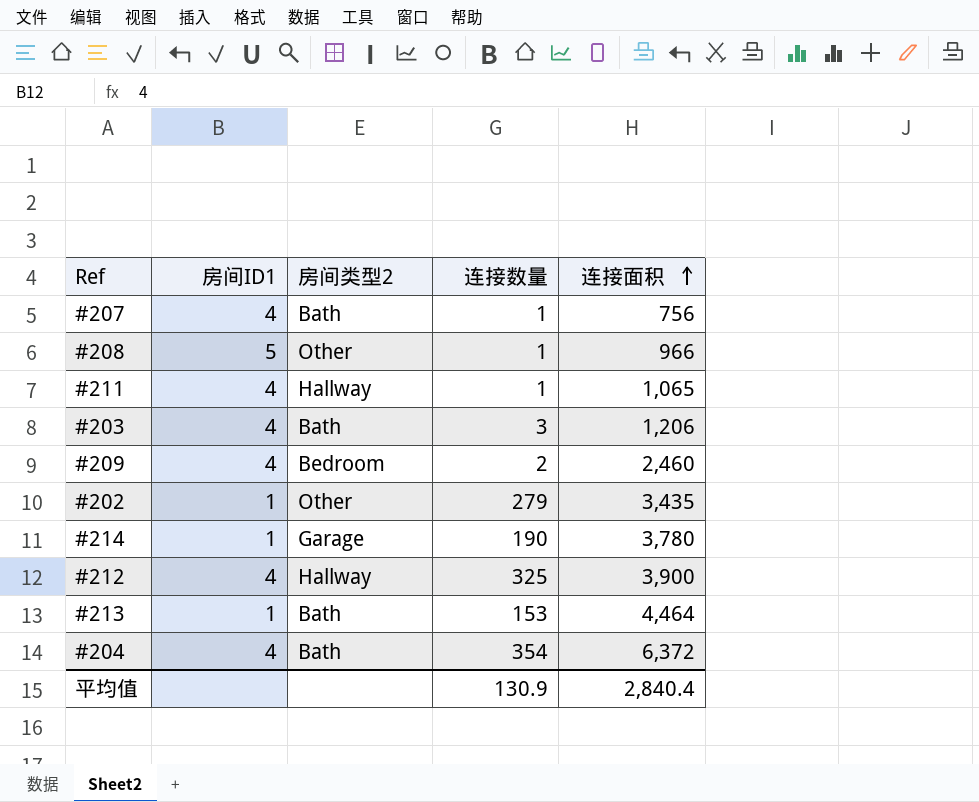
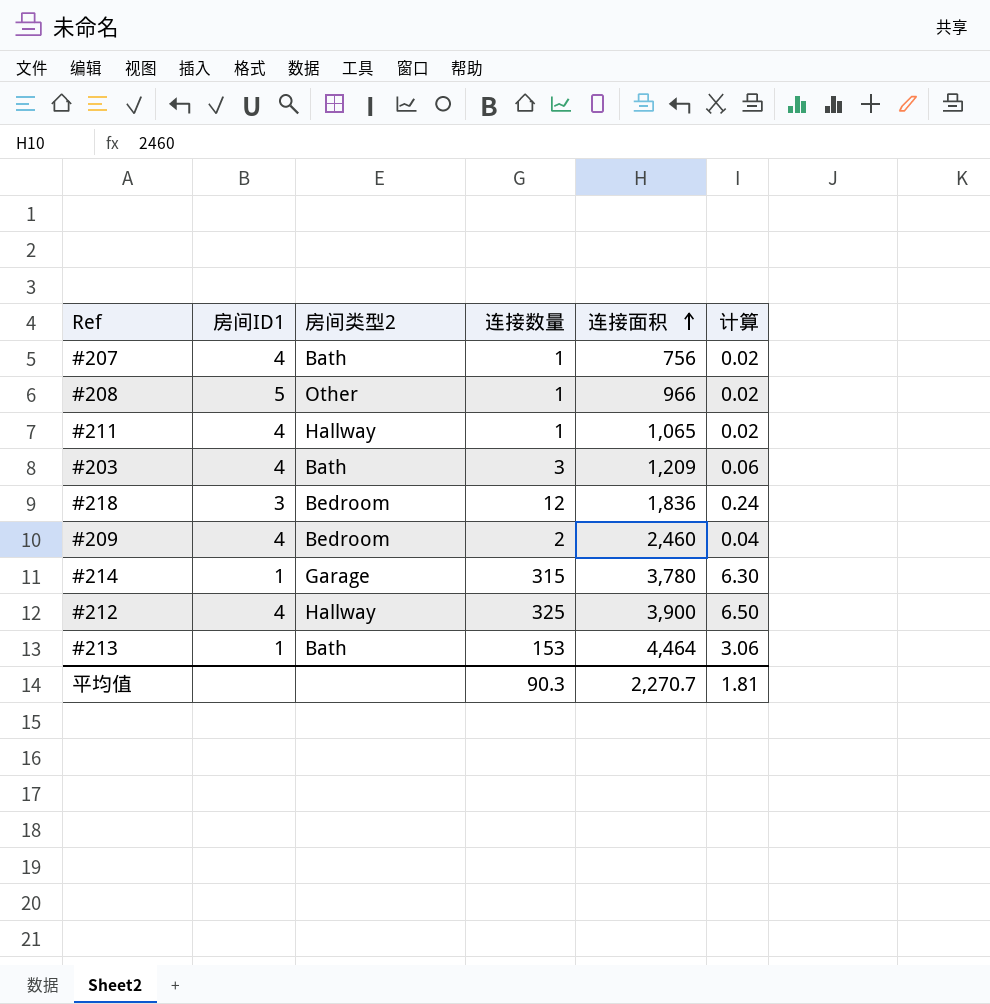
column 计算 | formula: none -> [连接数量] * 0.02
row #202: 1 | Other | 279 | 3,435 -> none
row #204: 4 | Bath | 354 | 6,372 -> none
#203 | 连接面积: 1,206 -> 1,209
row #218: none -> 3 | Bedroom | 12 | 1,836 | 0.24
#214 | 连接数量: 190 -> 315
平均值 | 连接数量: 130.9 -> 90.3
平均值 | 连接面积: 2,840.4 -> 2,270.7

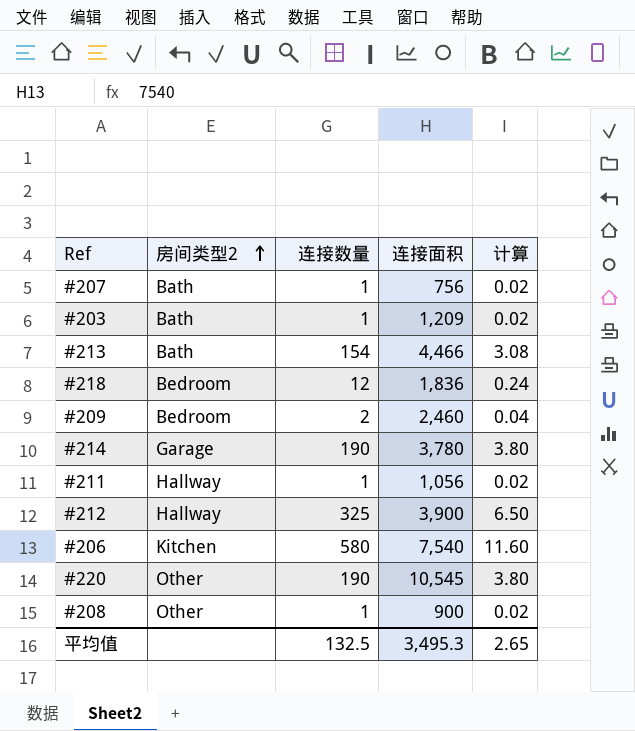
row order: 连接面积 ascending -> 房间类型2 ascending
column 房间ID1 | position: 2 -> none
#203 | 连接数量: 3 -> 1
#203 | 计算: 0.06 -> 0.02
#213 | 连接数量: 153 -> 154
#213 | 连接面积: 4,464 -> 4,466
#213 | 计算: 3.06 -> 3.08
#214 | 连接数量: 315 -> 190
#214 | 计算: 6.30 -> 3.80
#211 | 连接面积: 1,065 -> 1,056
row #206: none -> Kitchen | 580 | 7,540 | 11.60
row #220: none -> Other | 190 | 10,545 | 3.80
#208 | 连接面积: 966 -> 900
平均值 | 连接数量: 90.3 -> 132.5
平均值 | 连接面积: 2,270.7 -> 3,495.3
平均值 | 计算: 1.81 -> 2.65

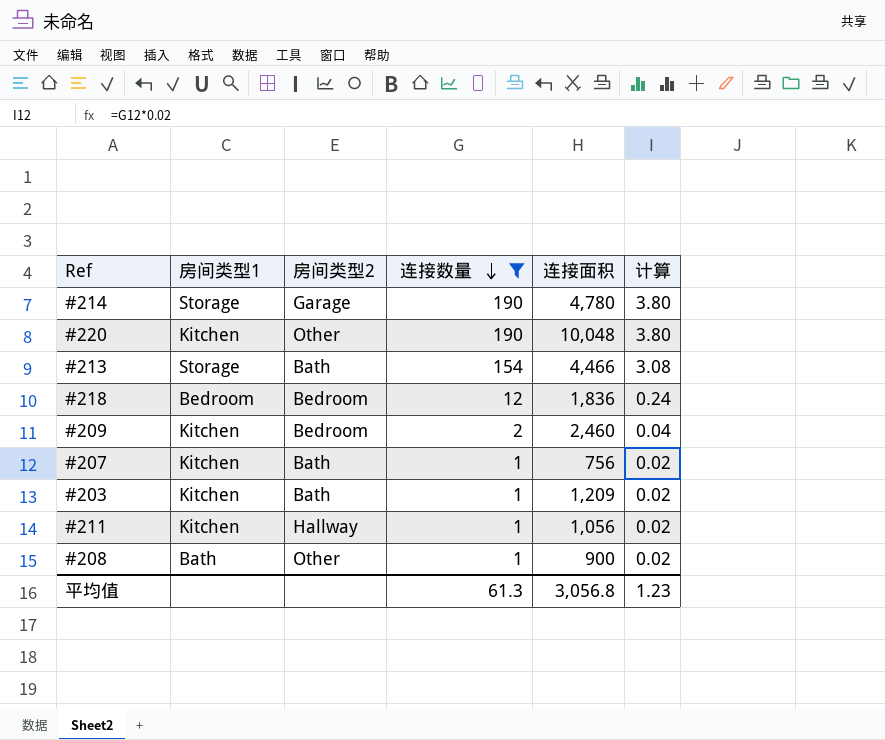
filter: none -> 连接数量 <= 190
row order: 房间类型2 ascending -> 连接数量 descending
column 房间类型1 | position: none -> 2
#214 | 连接面积: 3,780 -> 4,780
#220 | 连接面积: 10,545 -> 10,048
平均值 | 连接数量: 132.5 -> 61.3
平均值 | 连接面积: 3,495.3 -> 3,056.8
平均值 | 计算: 2.65 -> 1.23

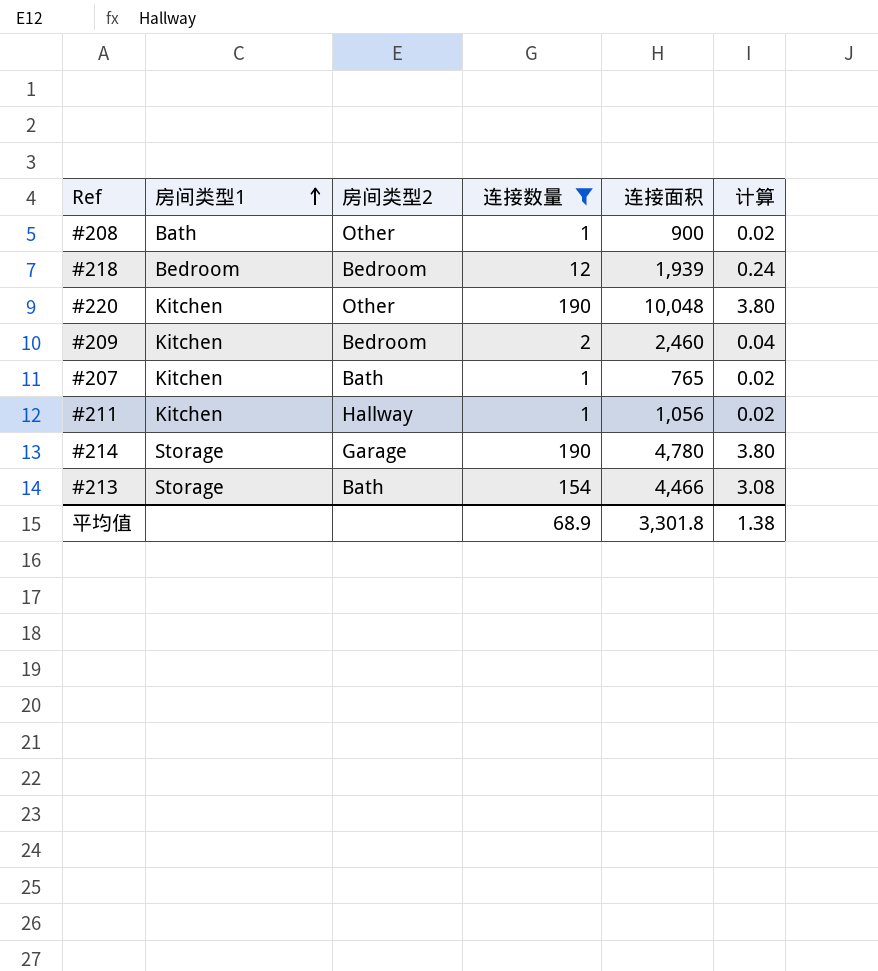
row order: 连接数量 descending -> 房间类型1 ascending
row #203: Kitchen | Bath | 1 | 1,209 | 0.02 -> none
#218 | 连接面积: 1,836 -> 1,939
#207 | 连接面积: 756 -> 765
平均值 | 连接数量: 61.3 -> 68.9
平均值 | 连接面积: 3,056.8 -> 3,301.8
平均值 | 计算: 1.23 -> 1.38

